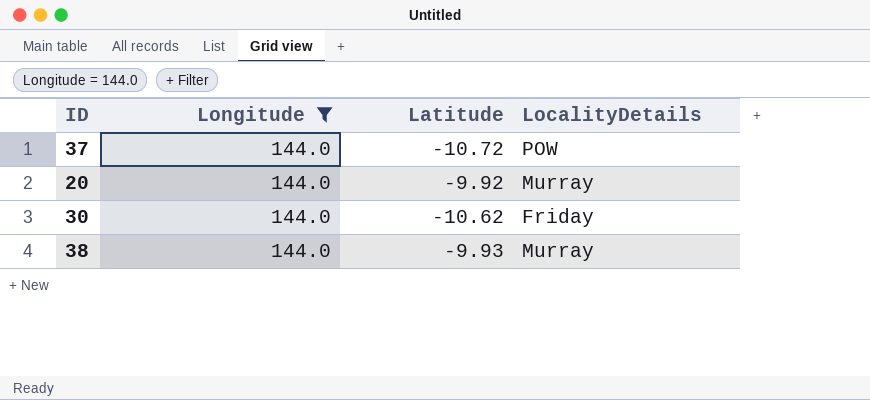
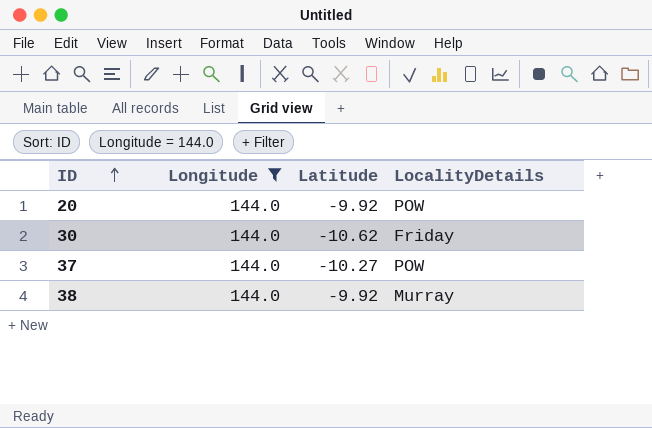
row order: none -> ID ascending
20 | LocalityDetails: Murray -> POW
37 | Latitude: -10.72 -> -10.27
38 | Latitude: -9.93 -> -9.92

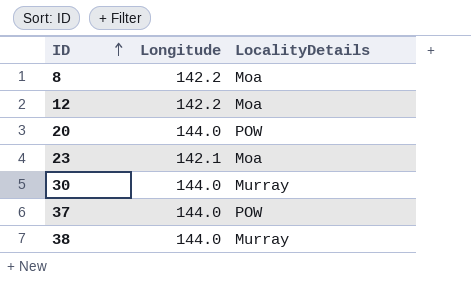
filter: Longitude = 144.0 -> none
column Latitude | position: 3 -> none
30 | LocalityDetails: Friday -> Murray

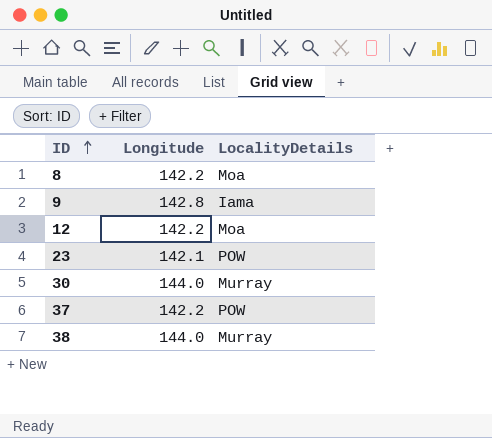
row 20: 144.0 | POW -> none
row 9: none -> 142.8 | Iama
23 | LocalityDetails: Moa -> POW
37 | Longitude: 144.0 -> 142.2

